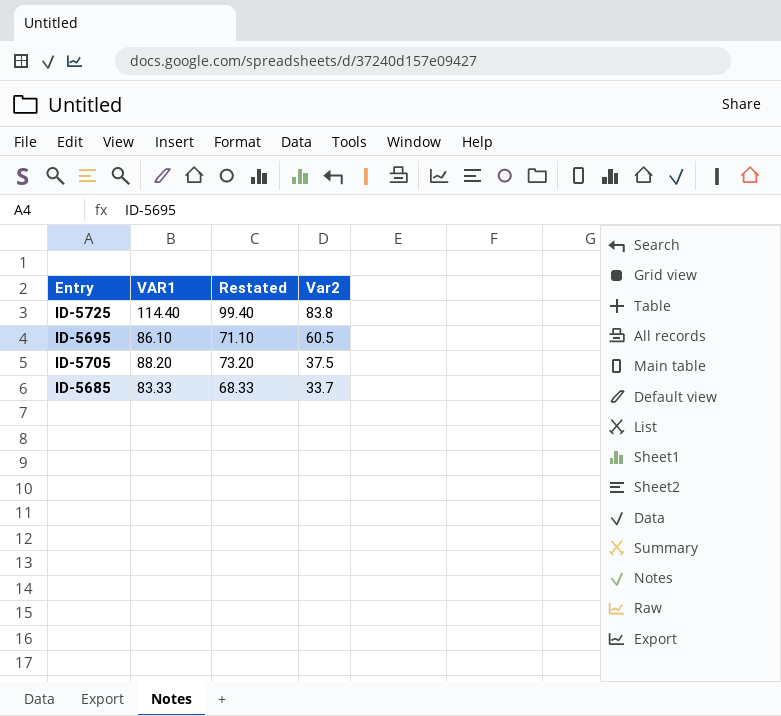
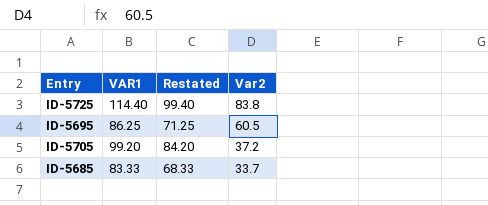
ID-5695 | VAR1: 86.10 -> 86.25
ID-5695 | Restated: 71.10 -> 71.25
ID-5705 | VAR1: 88.20 -> 99.20
ID-5705 | Restated: 73.20 -> 84.20
ID-5705 | Var2: 37.5 -> 37.2

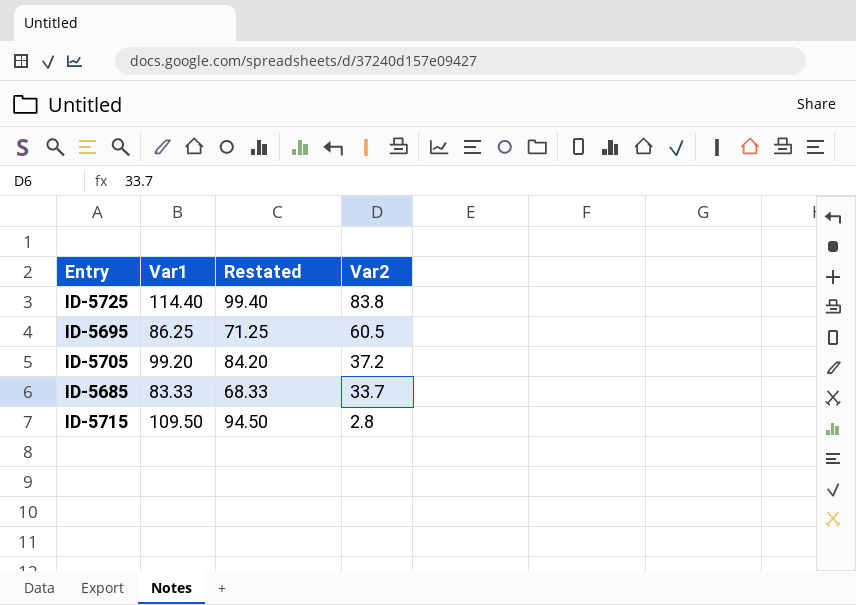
column name: VAR1 -> Var1
row ID-5715: none -> 109.50 | 94.50 | 2.8

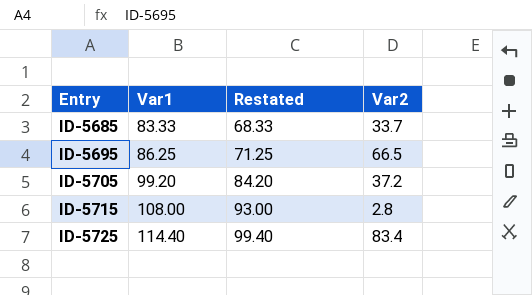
row order: Var2 descending -> Entry ascending
ID-5695 | Var2: 60.5 -> 66.5
ID-5715 | Var1: 109.50 -> 108.00
ID-5715 | Restated: 94.50 -> 93.00
ID-5725 | Var2: 83.8 -> 83.4

